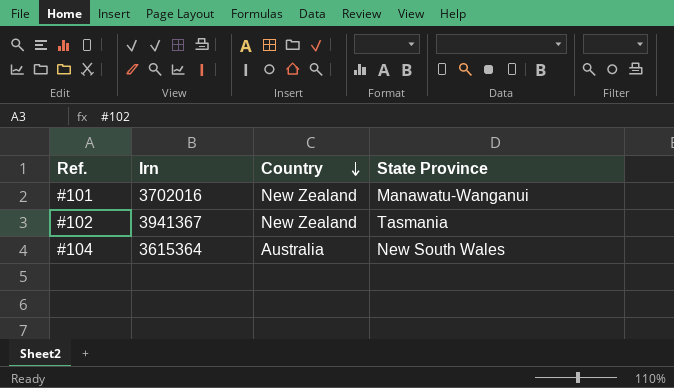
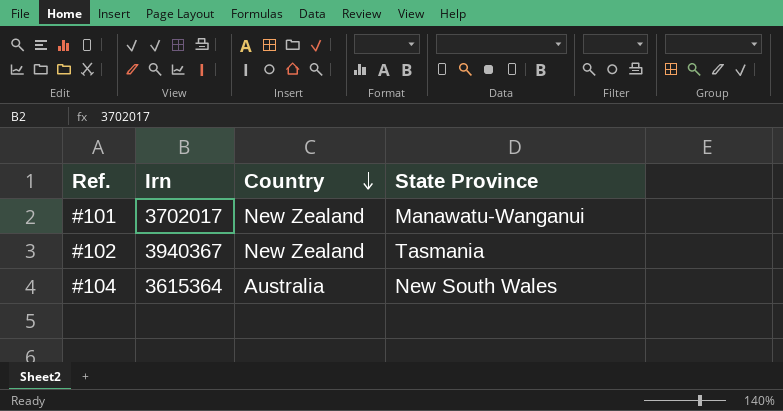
#101 | Irn: 3702016 -> 3702017
#102 | Irn: 3941367 -> 3940367

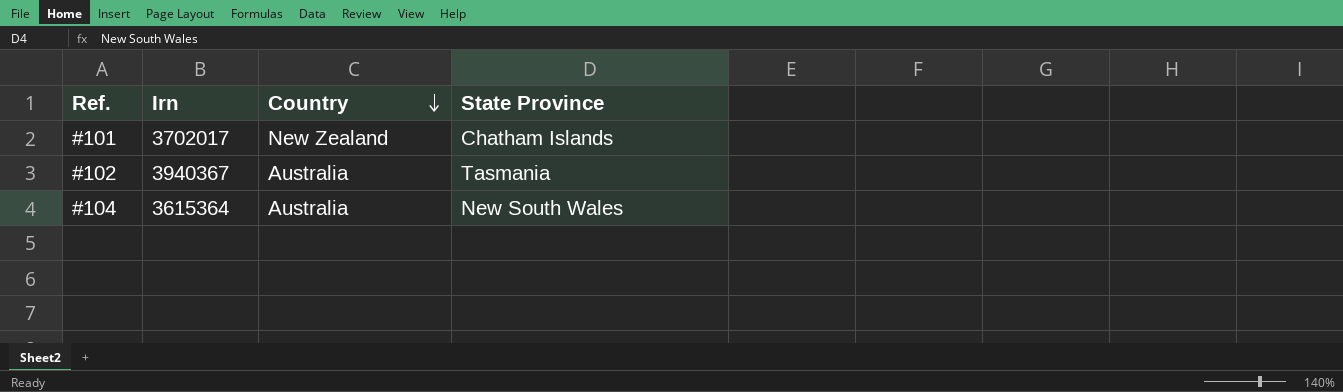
#101 | State Province: Manawatu-Wanganui -> Chatham Islands
#102 | Country: New Zealand -> Australia

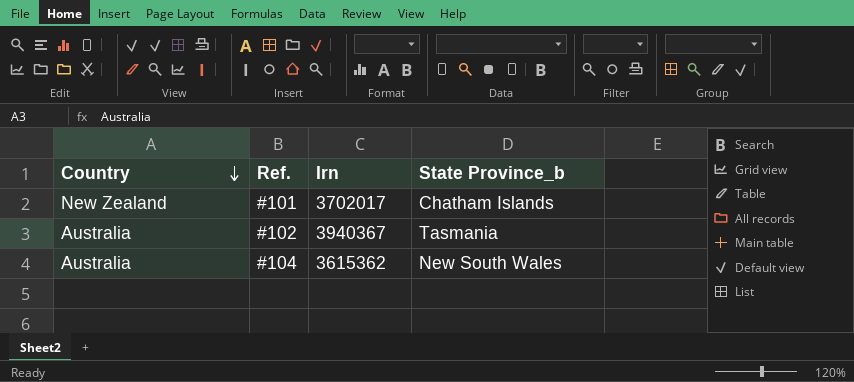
column Country | position: 3 -> 1
column name: State Province -> State Province_b
#104 | Irn: 3615364 -> 3615362

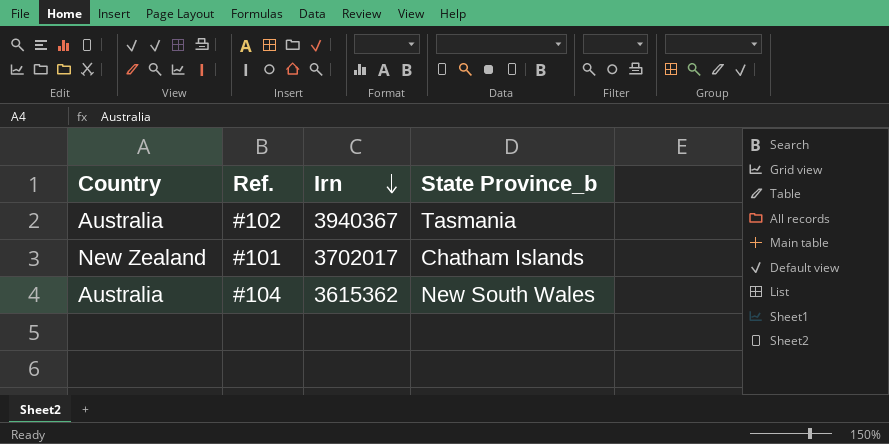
row order: Country descending -> Irn descending

